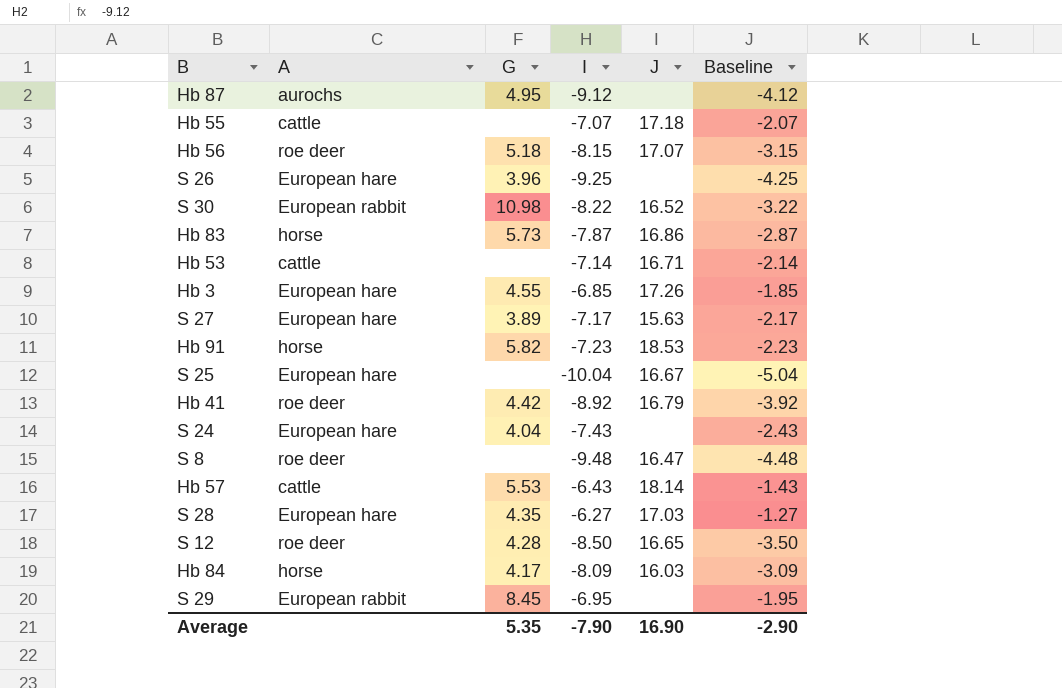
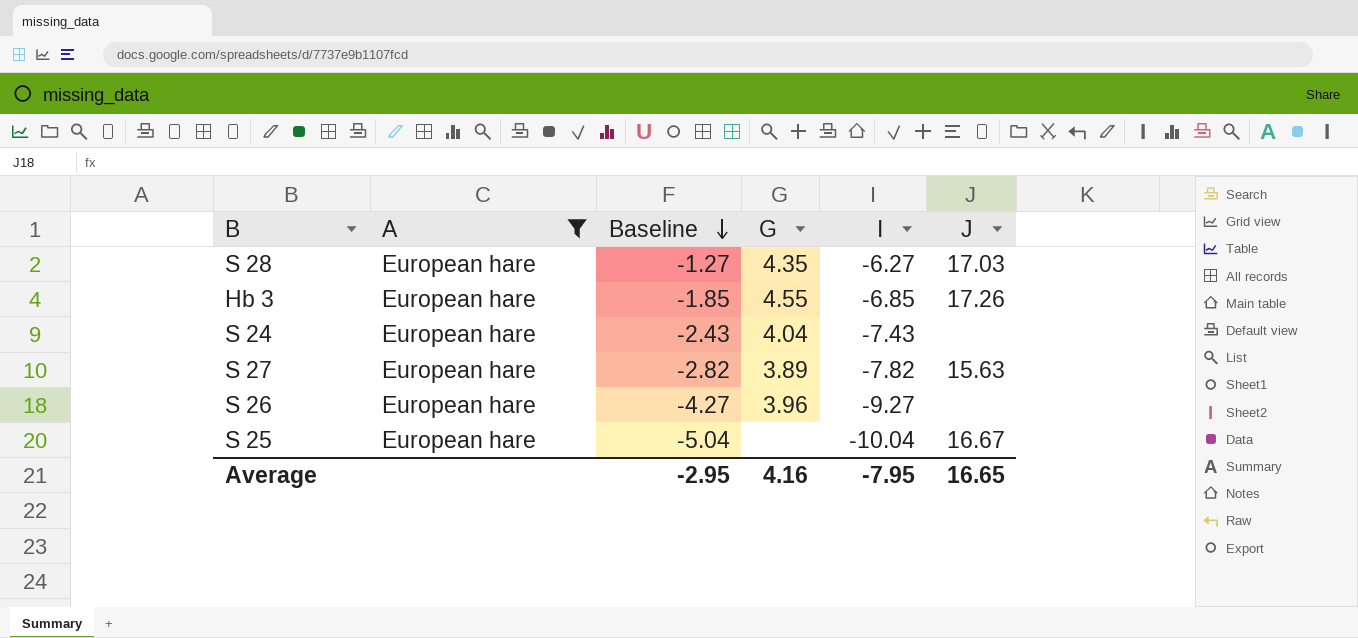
filter: none -> A = European hare
row order: none -> Baseline descending
column Baseline | position: 6 -> 3
S 27 | Baseline: -2.17 -> -2.82
S 27 | I: -7.17 -> -7.82
S 26 | Baseline: -4.25 -> -4.27
S 26 | I: -9.25 -> -9.27
Average | Baseline: -2.90 -> -2.95
Average | G: 5.35 -> 4.16
Average | I: -7.90 -> -7.95
Average | J: 16.90 -> 16.65

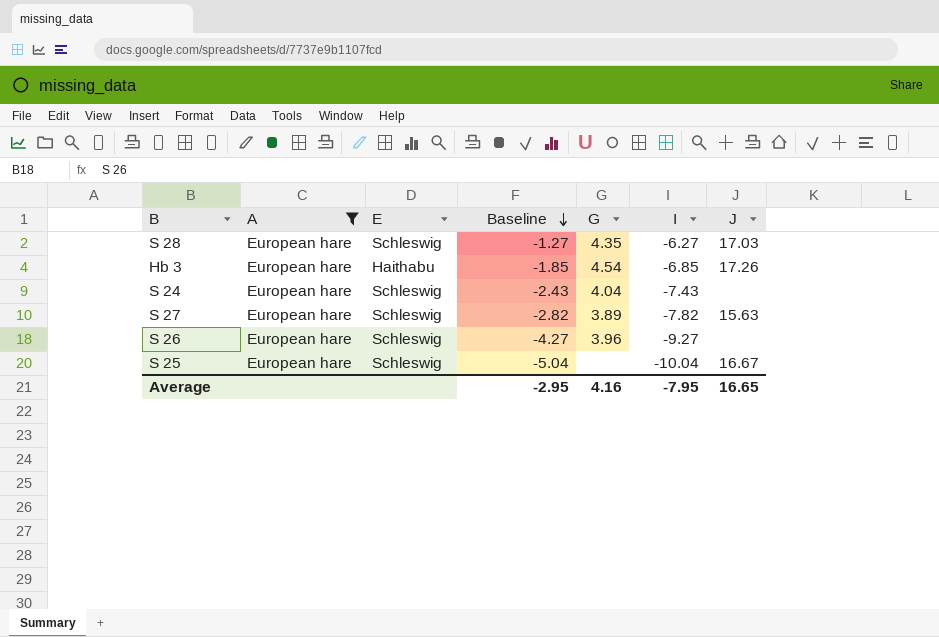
column E | position: none -> 3
Hb 3 | G: 4.55 -> 4.54

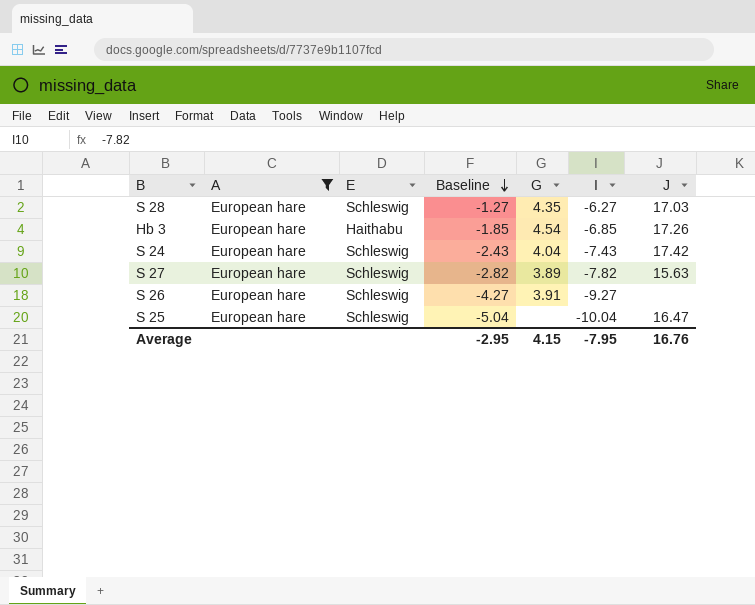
S 24 | J: none -> 17.42
S 26 | G: 3.96 -> 3.91
S 25 | J: 16.67 -> 16.47
Average | G: 4.16 -> 4.15
Average | J: 16.65 -> 16.76

